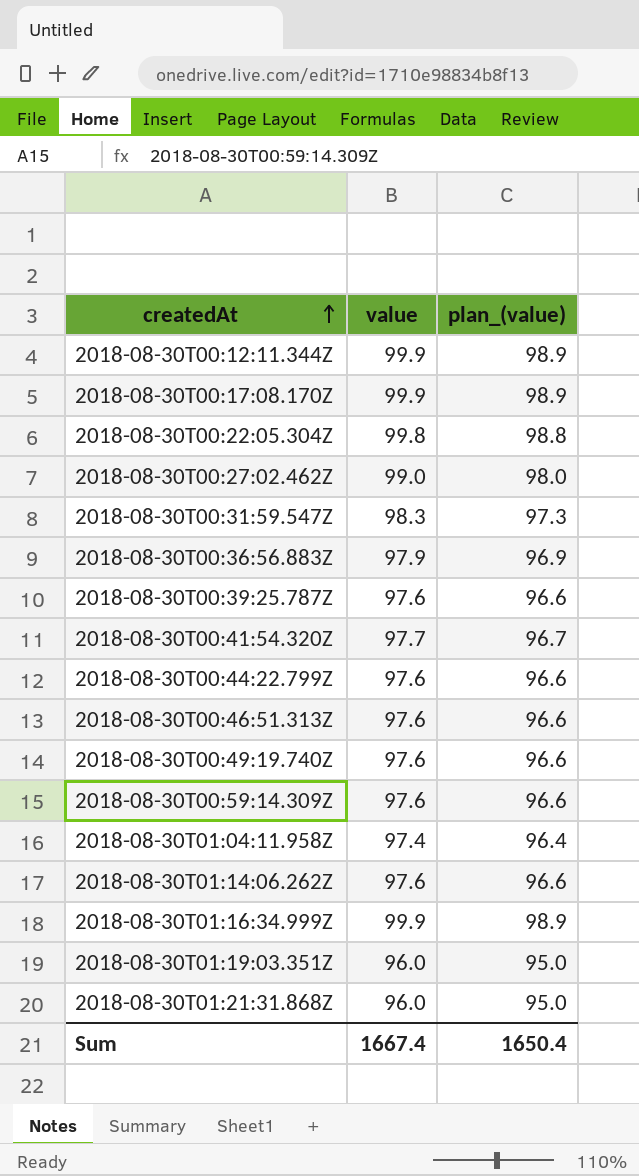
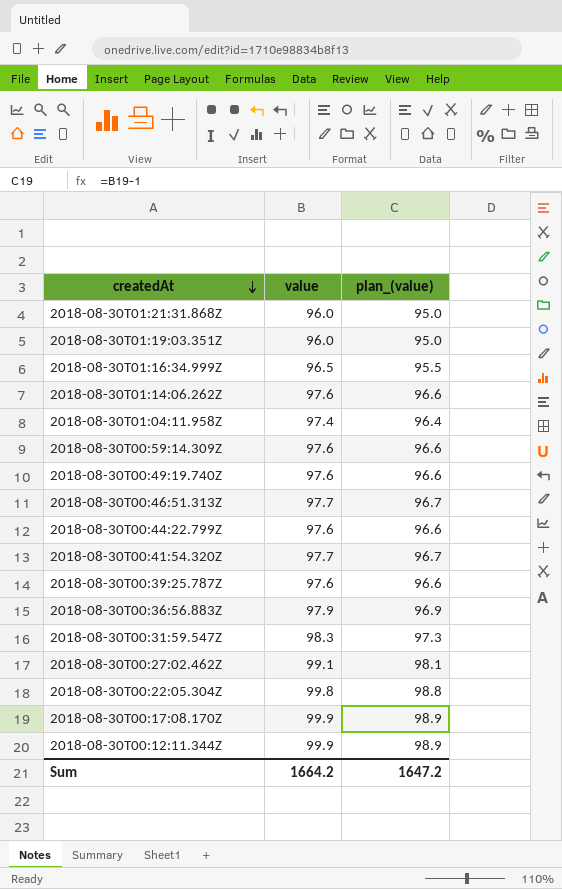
row order: createdAt ascending -> createdAt descending
2018-08-30T01:16:34.999Z | value: 99.9 -> 96.5
2018-08-30T01:16:34.999Z | plan_(value): 98.9 -> 95.5
2018-08-30T00:46:51.313Z | value: 97.6 -> 97.7
2018-08-30T00:46:51.313Z | plan_(value): 96.6 -> 96.7
2018-08-30T00:27:02.462Z | value: 99.0 -> 99.1
2018-08-30T00:27:02.462Z | plan_(value): 98.0 -> 98.1
Sum | value: 1667.4 -> 1664.2
Sum | plan_(value): 1650.4 -> 1647.2

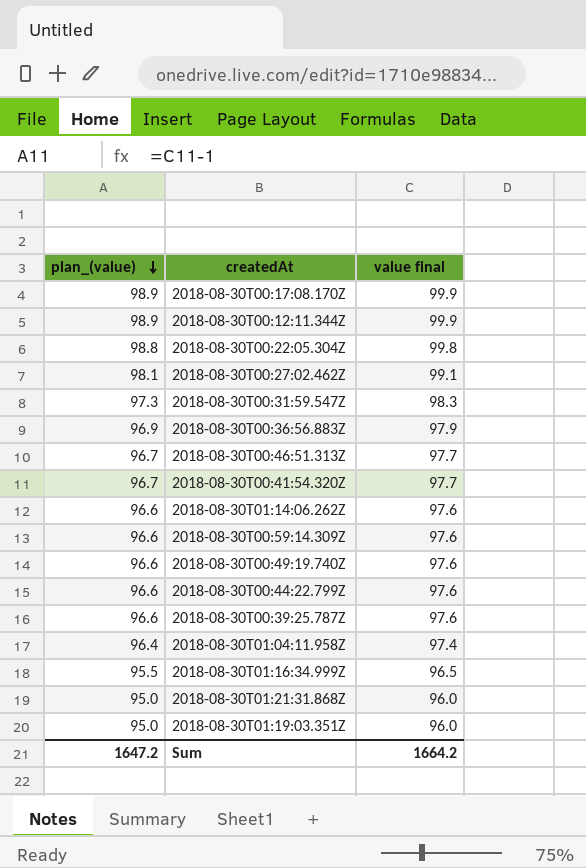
row order: createdAt descending -> plan_(value) descending
column plan_(value) | position: 3 -> 1
column name: value -> value final

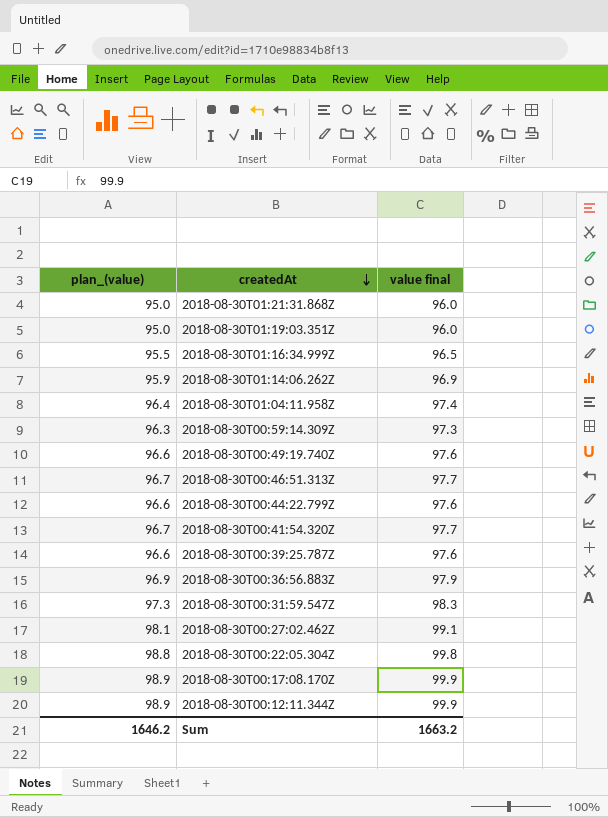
row order: plan_(value) descending -> createdAt descending
2018-08-30T01:14:06.262Z | plan_(value): 96.6 -> 95.9
2018-08-30T01:14:06.262Z | value final: 97.6 -> 96.9
2018-08-30T00:59:14.309Z | plan_(value): 96.6 -> 96.3
2018-08-30T00:59:14.309Z | value final: 97.6 -> 97.3
Sum | plan_(value): 1647.2 -> 1646.2
Sum | value final: 1664.2 -> 1663.2

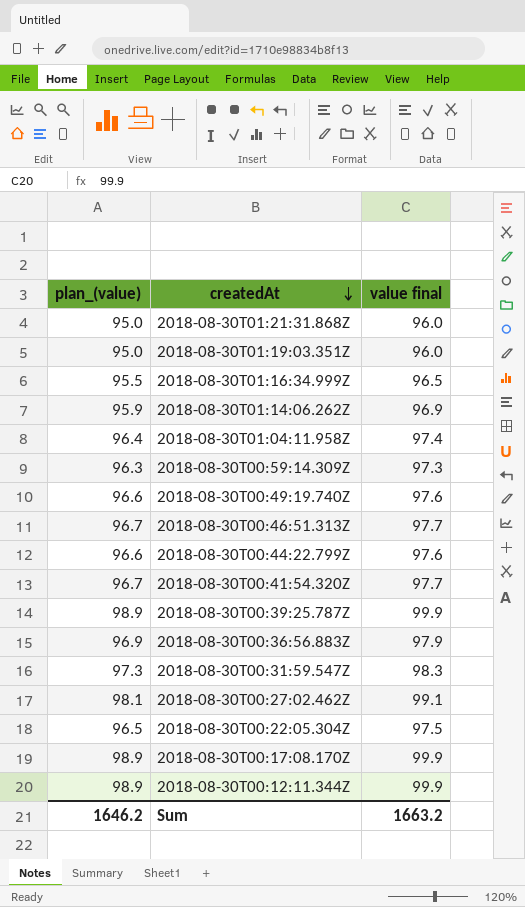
2018-08-30T00:39:25.787Z | plan_(value): 96.6 -> 98.9
2018-08-30T00:39:25.787Z | value final: 97.6 -> 99.9
2018-08-30T00:22:05.304Z | plan_(value): 98.8 -> 96.5
2018-08-30T00:22:05.304Z | value final: 99.8 -> 97.5

